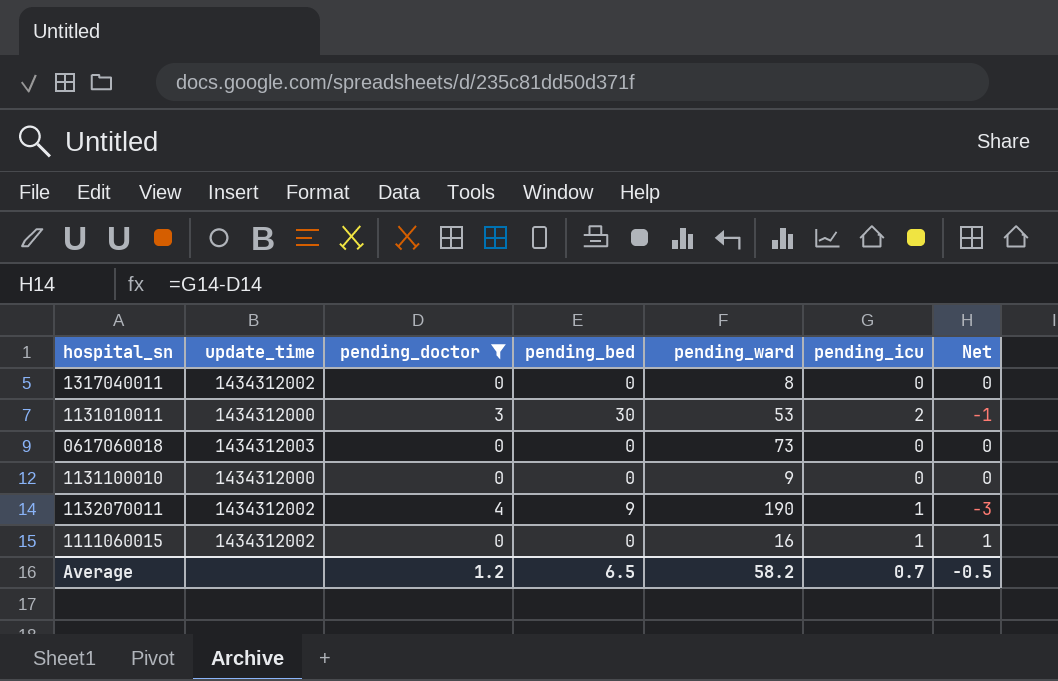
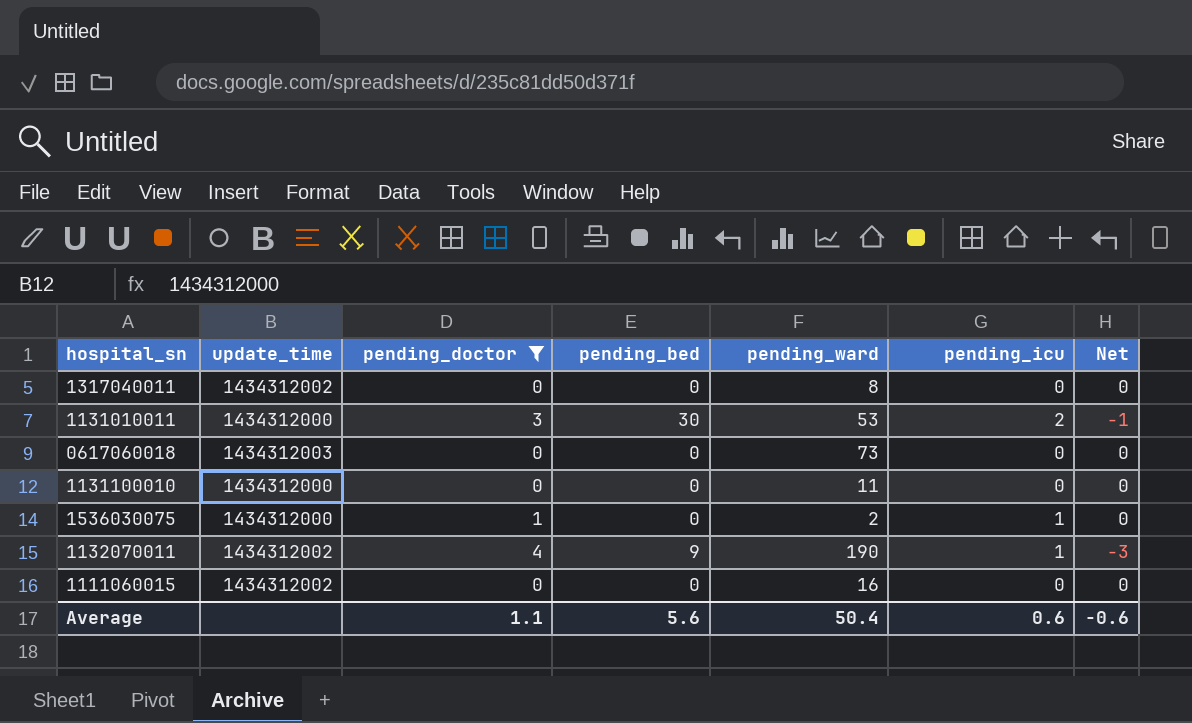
1131100010 | pending_ward: 9 -> 11
row 1536030075: none -> 1434312000 | 1 | 0 | 2 | 1 | 0
1111060015 | pending_icu: 1 -> 0
1111060015 | Net: 1 -> 0
Average | pending_doctor: 1.2 -> 1.1
Average | pending_bed: 6.5 -> 5.6
Average | pending_ward: 58.2 -> 50.4
Average | pending_icu: 0.7 -> 0.6
Average | Net: -0.5 -> -0.6

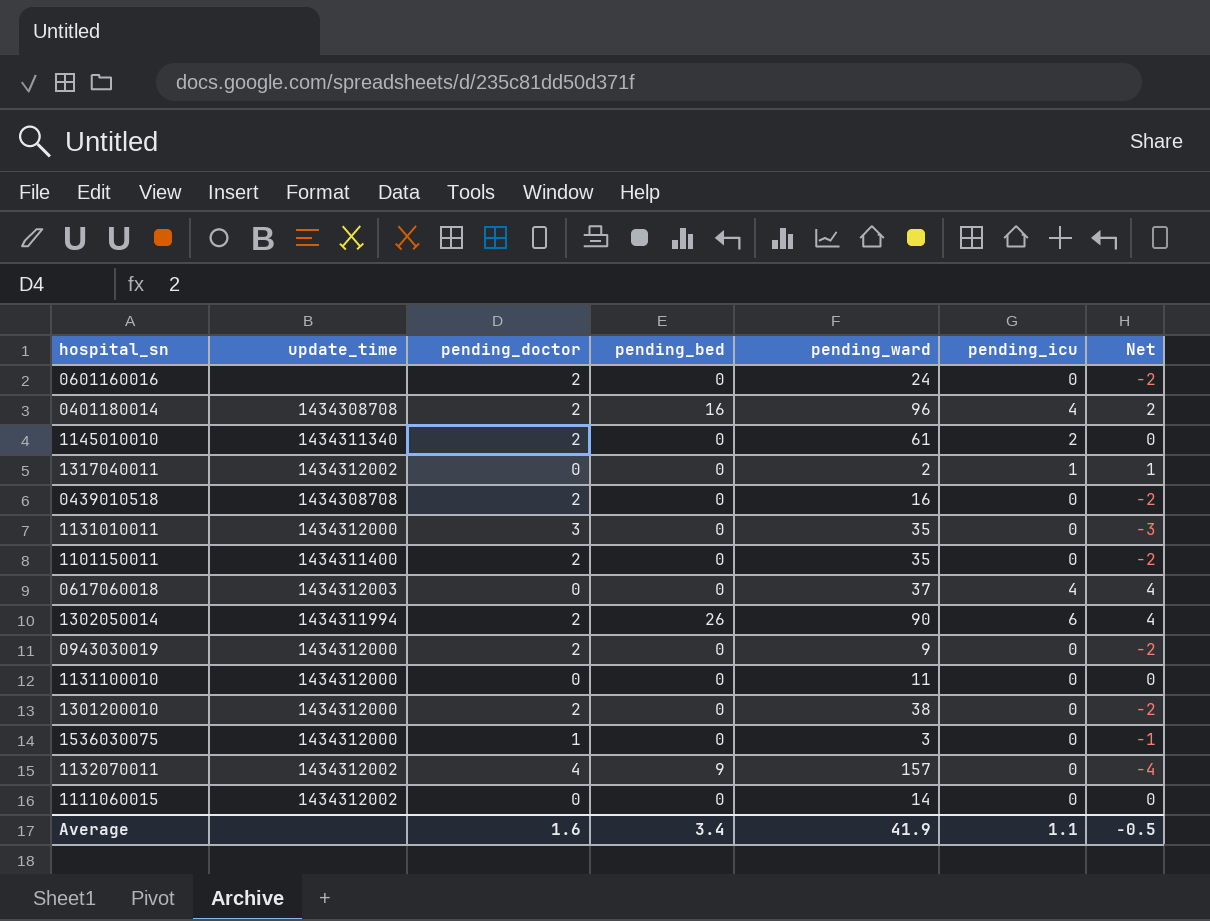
filter: pending_doctor != 2 -> none
1317040011 | pending_ward: 8 -> 2
1317040011 | pending_icu: 0 -> 1
1317040011 | Net: 0 -> 1
1131010011 | pending_bed: 30 -> 0
1131010011 | pending_ward: 53 -> 35
1131010011 | pending_icu: 2 -> 0
1131010011 | Net: -1 -> -3
0617060018 | pending_ward: 73 -> 37
0617060018 | pending_icu: 0 -> 4
0617060018 | Net: 0 -> 4
1536030075 | pending_ward: 2 -> 3
1536030075 | pending_icu: 1 -> 0
1536030075 | Net: 0 -> -1
1132070011 | pending_ward: 190 -> 157
1132070011 | pending_icu: 1 -> 0
1132070011 | Net: -3 -> -4
1111060015 | pending_ward: 16 -> 14
Average | pending_doctor: 1.1 -> 1.6
Average | pending_bed: 5.6 -> 3.4
Average | pending_ward: 50.4 -> 41.9
Average | pending_icu: 0.6 -> 1.1
Average | Net: -0.6 -> -0.5

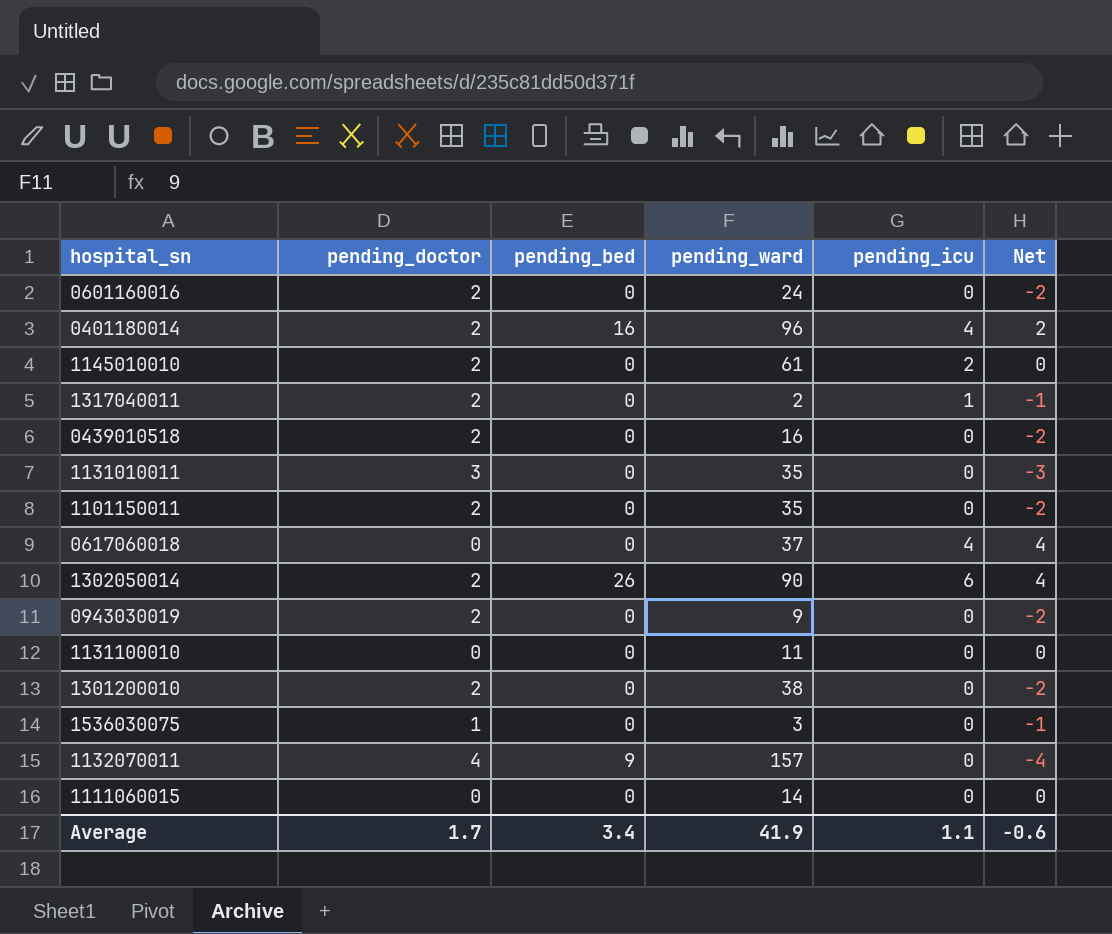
column update_time | position: 2 -> none
1317040011 | pending_doctor: 0 -> 2
1317040011 | Net: 1 -> -1
Average | pending_doctor: 1.6 -> 1.7
Average | Net: -0.5 -> -0.6

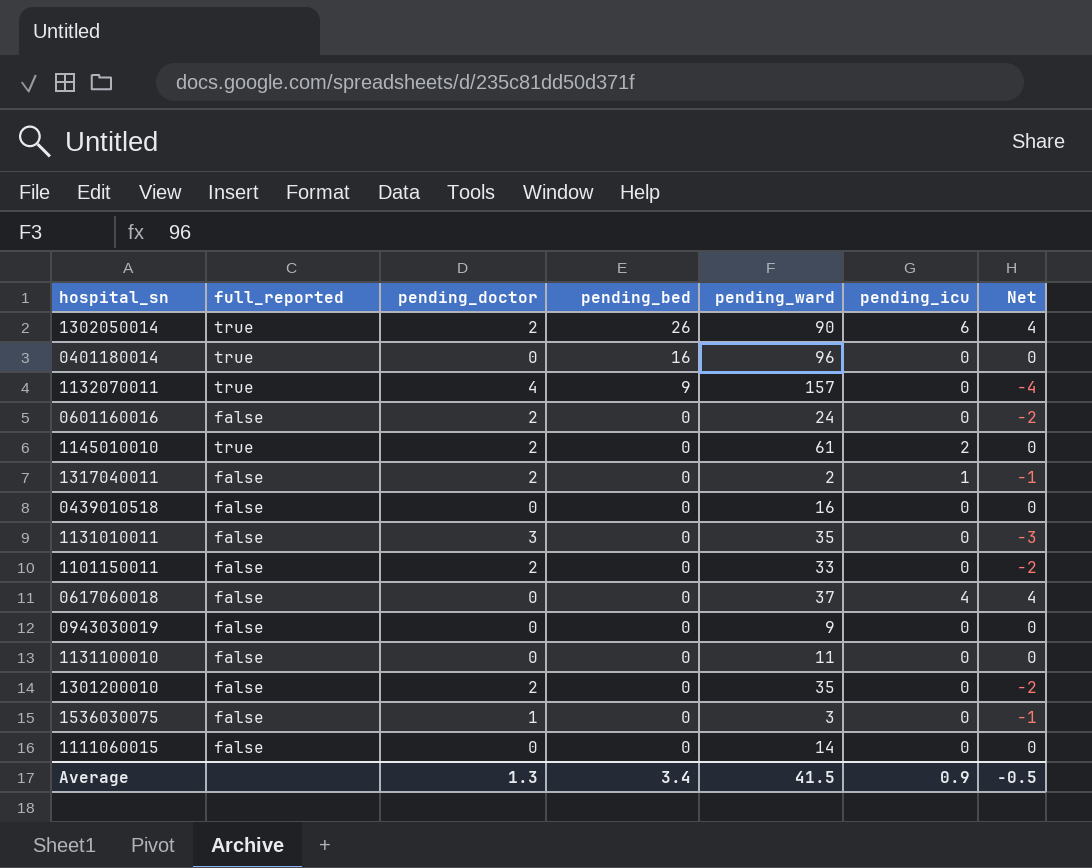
row order: none -> pending_bed descending
column full_reported | position: none -> 2
0401180014 | pending_doctor: 2 -> 0
0401180014 | pending_icu: 4 -> 0
0401180014 | Net: 2 -> 0
0439010518 | pending_doctor: 2 -> 0
0439010518 | Net: -2 -> 0
1101150011 | pending_ward: 35 -> 33
0943030019 | pending_doctor: 2 -> 0
0943030019 | Net: -2 -> 0
1301200010 | pending_ward: 38 -> 35
Average | pending_doctor: 1.7 -> 1.3
Average | pending_ward: 41.9 -> 41.5
Average | pending_icu: 1.1 -> 0.9
Average | Net: -0.6 -> -0.5

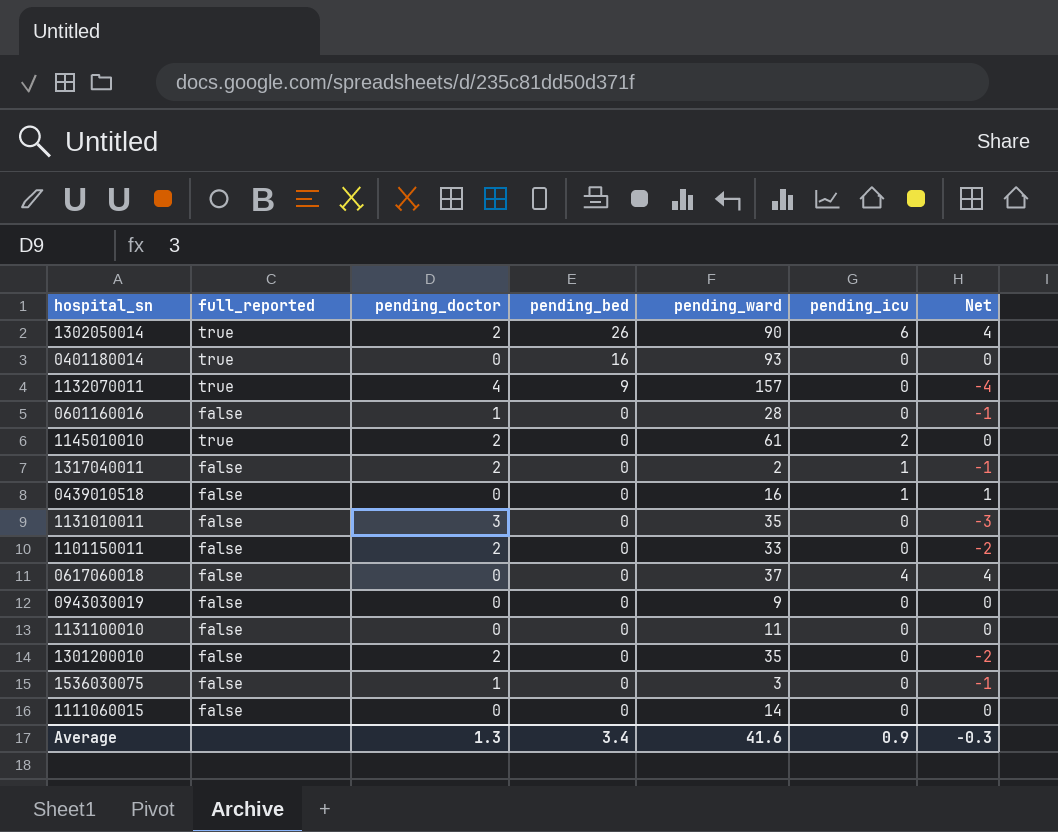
0401180014 | pending_ward: 96 -> 93
0601160016 | pending_doctor: 2 -> 1
0601160016 | pending_ward: 24 -> 28
0601160016 | Net: -2 -> -1
0439010518 | pending_icu: 0 -> 1
0439010518 | Net: 0 -> 1
Average | pending_ward: 41.5 -> 41.6
Average | Net: -0.5 -> -0.3

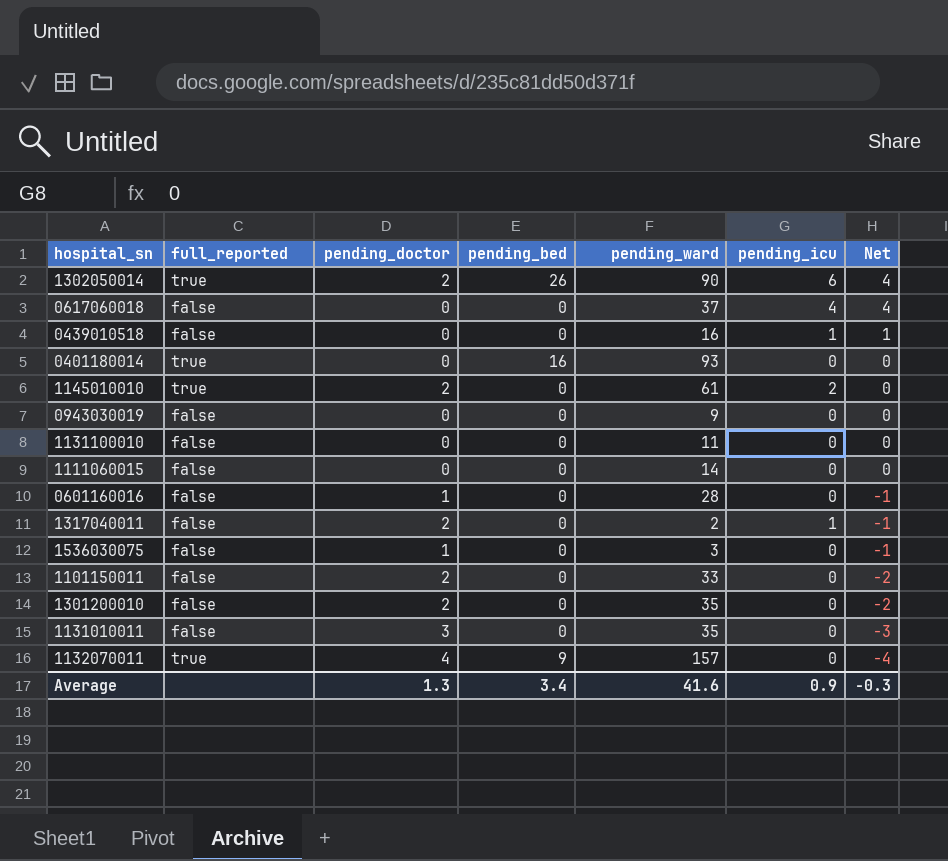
row order: pending_bed descending -> Net descending

